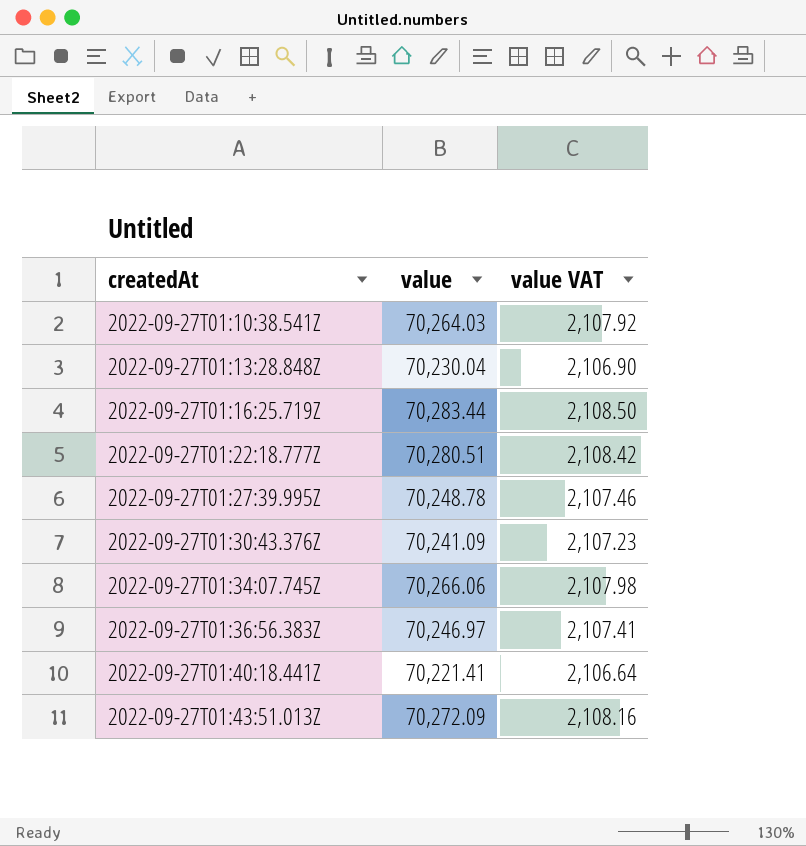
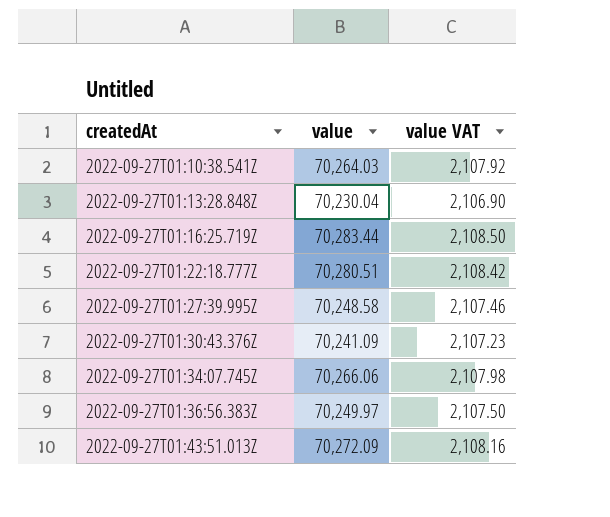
row 2022-09-27T01:40:18.441Z: 70,221.41 | 2,106.64 -> none
2022-09-27T01:27:39.995Z | value: 70,248.78 -> 70,248.58
2022-09-27T01:36:56.383Z | value: 70,246.97 -> 70,249.97
2022-09-27T01:36:56.383Z | value VAT: 2,107.41 -> 2,107.50

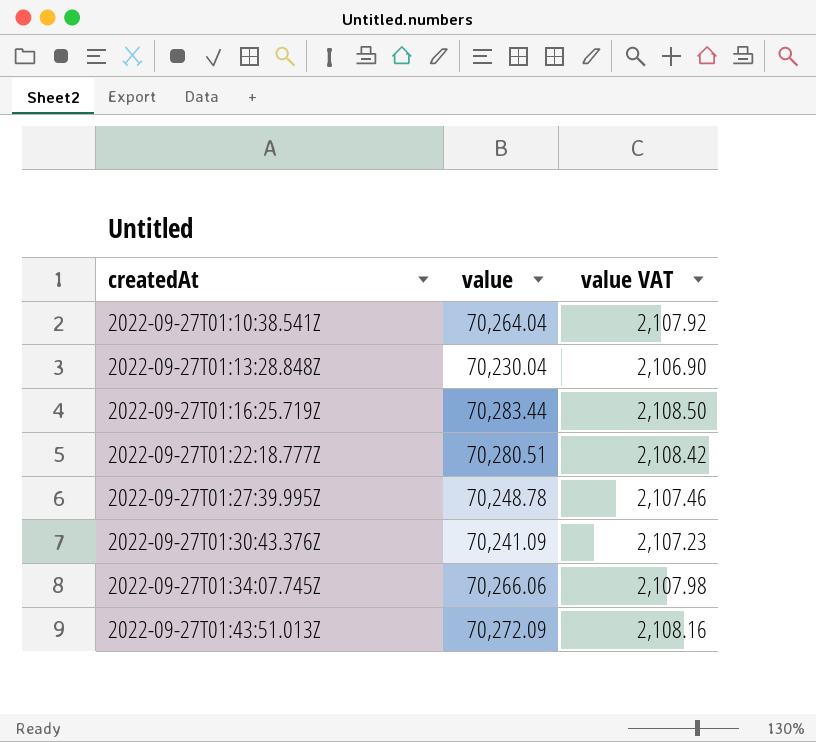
row 2022-09-27T01:36:56.383Z: 70,249.97 | 2,107.50 -> none
2022-09-27T01:10:38.541Z | value: 70,264.03 -> 70,264.04
2022-09-27T01:27:39.995Z | value: 70,248.58 -> 70,248.78

